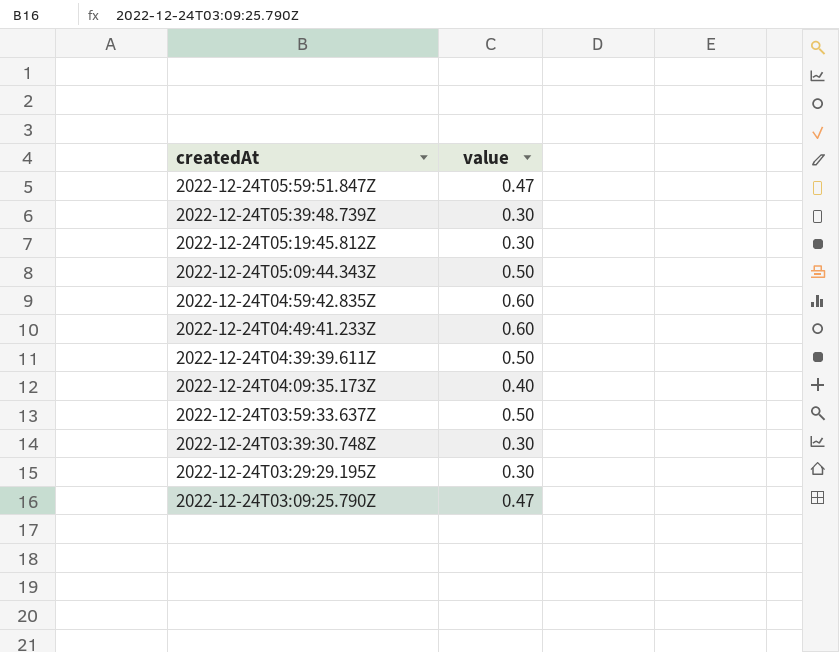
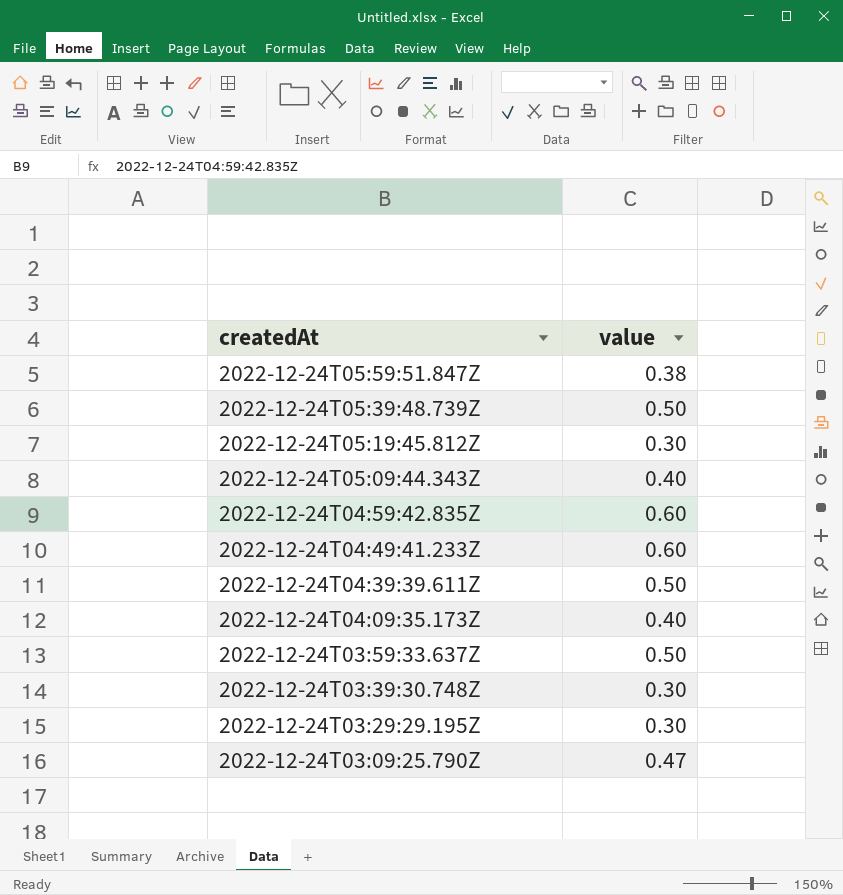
2022-12-24T05:59:51.847Z | value: 0.47 -> 0.38
2022-12-24T05:39:48.739Z | value: 0.30 -> 0.50
2022-12-24T05:09:44.343Z | value: 0.50 -> 0.40

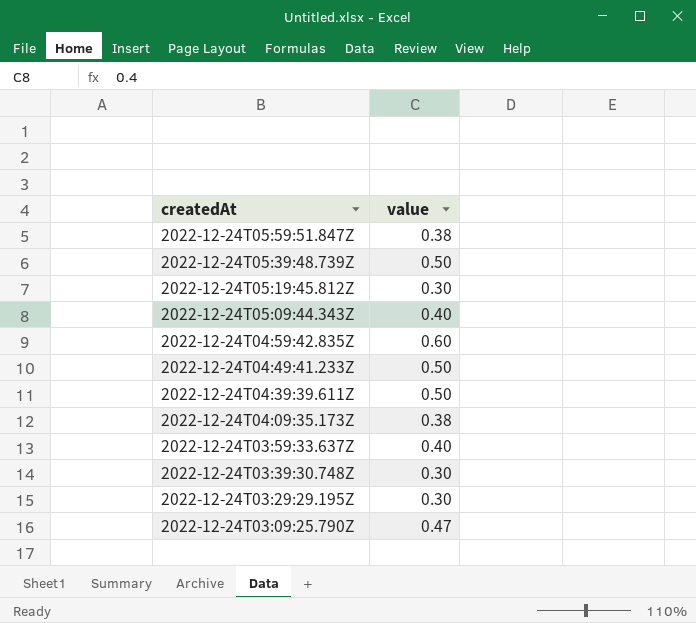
2022-12-24T04:49:41.233Z | value: 0.60 -> 0.50
2022-12-24T04:09:35.173Z | value: 0.40 -> 0.38
2022-12-24T03:59:33.637Z | value: 0.50 -> 0.40

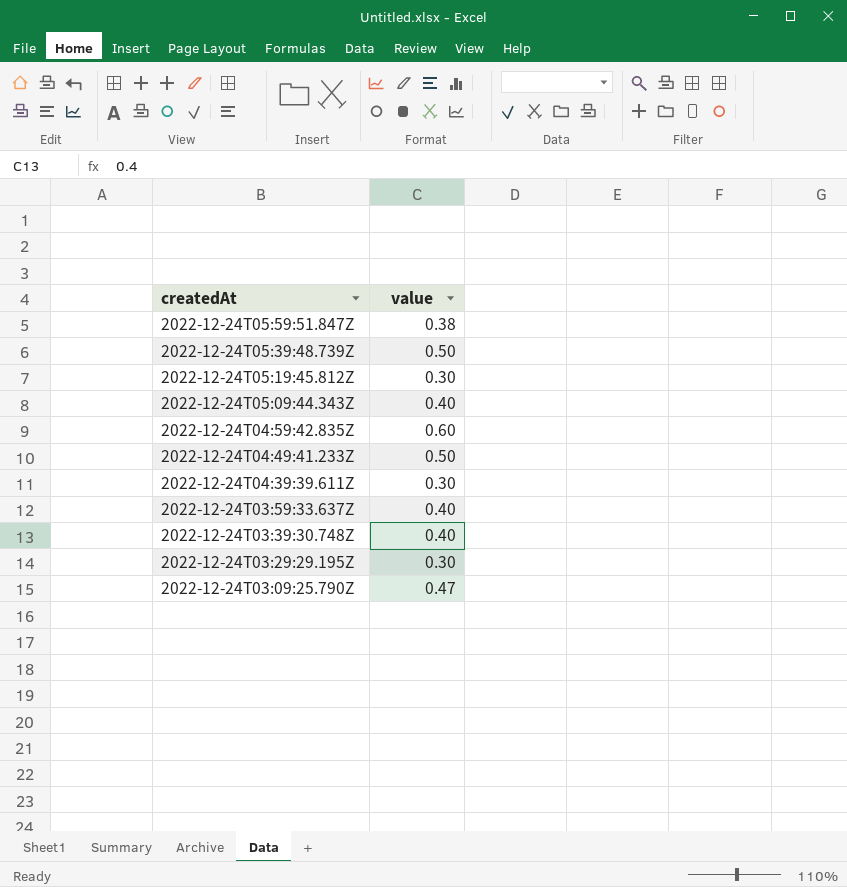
row 2022-12-24T04:09:35.173Z: 0.38 -> none
2022-12-24T04:39:39.611Z | value: 0.50 -> 0.30
2022-12-24T03:39:30.748Z | value: 0.30 -> 0.40

